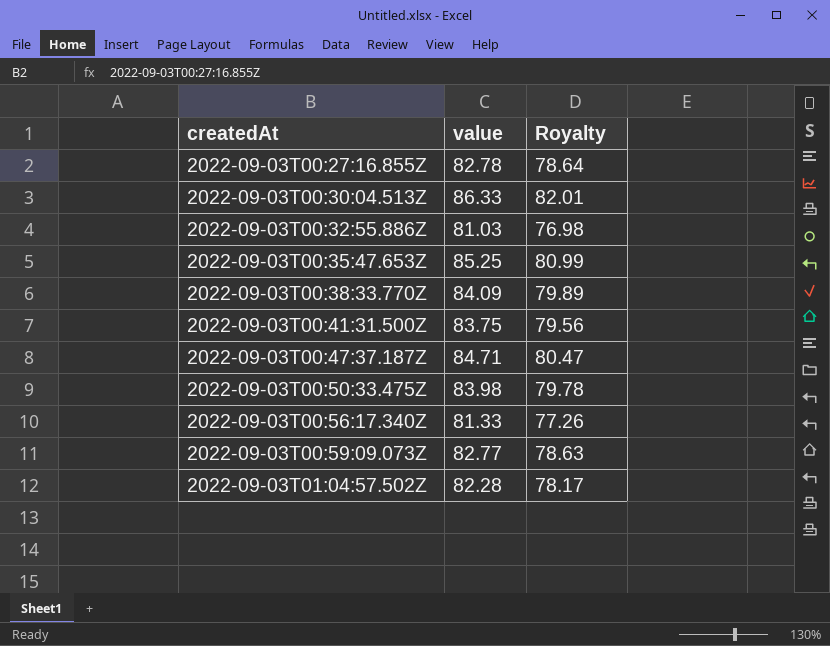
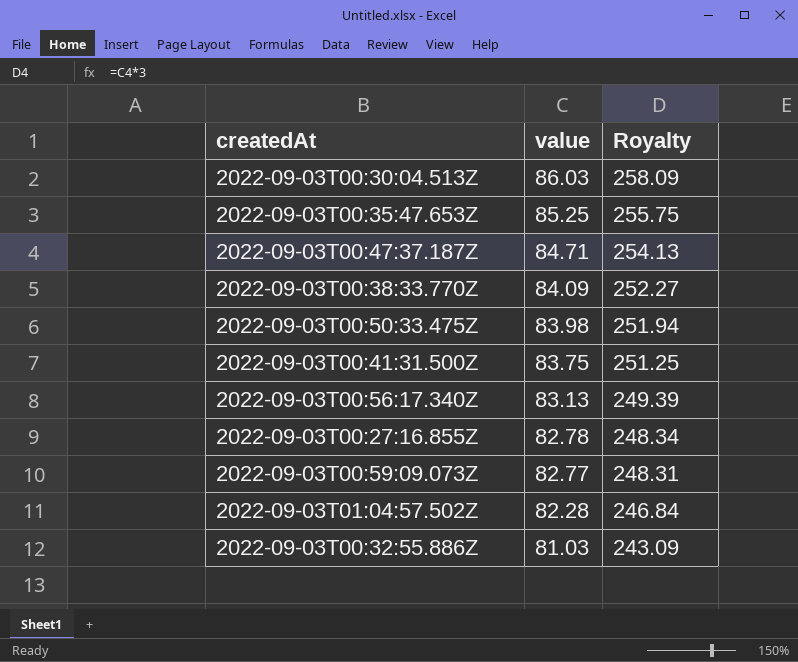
row order: createdAt ascending -> value descending
column Royalty | formula: [value] * 0.95 -> [value] * 3
2022-09-03T00:30:04.513Z | value: 86.33 -> 86.03
2022-09-03T00:56:17.340Z | value: 81.33 -> 83.13

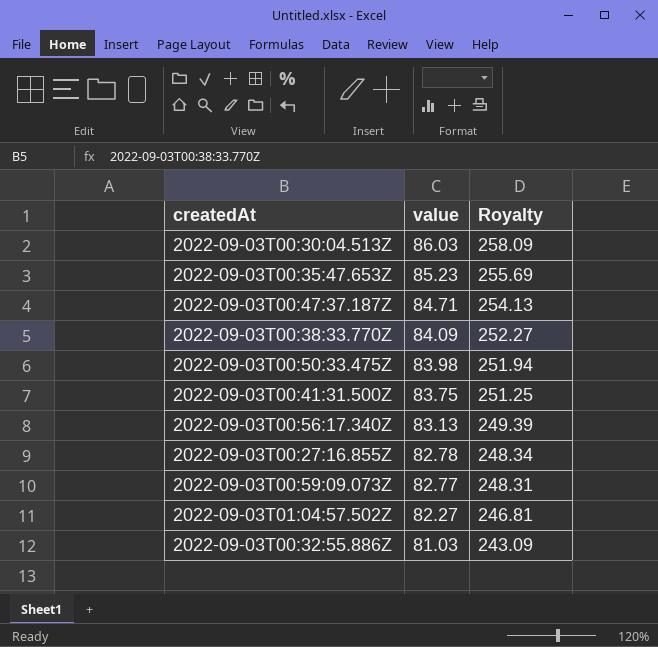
2022-09-03T00:35:47.653Z | value: 85.25 -> 85.23
2022-09-03T00:35:47.653Z | Royalty: 255.75 -> 255.69
2022-09-03T01:04:57.502Z | value: 82.28 -> 82.27
2022-09-03T01:04:57.502Z | Royalty: 246.84 -> 246.81

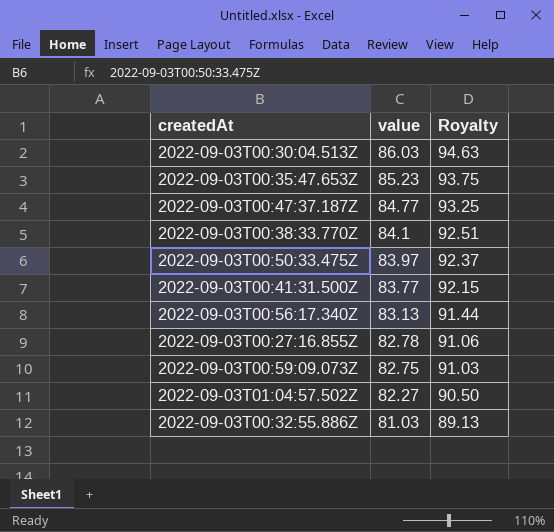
column Royalty | formula: [value] * 3 -> [value] * 1.1
2022-09-03T00:47:37.187Z | value: 84.71 -> 84.77
2022-09-03T00:38:33.770Z | value: 84.09 -> 84.1
2022-09-03T00:50:33.475Z | value: 83.98 -> 83.97
2022-09-03T00:41:31.500Z | value: 83.75 -> 83.77
2022-09-03T00:59:09.073Z | value: 82.77 -> 82.75

